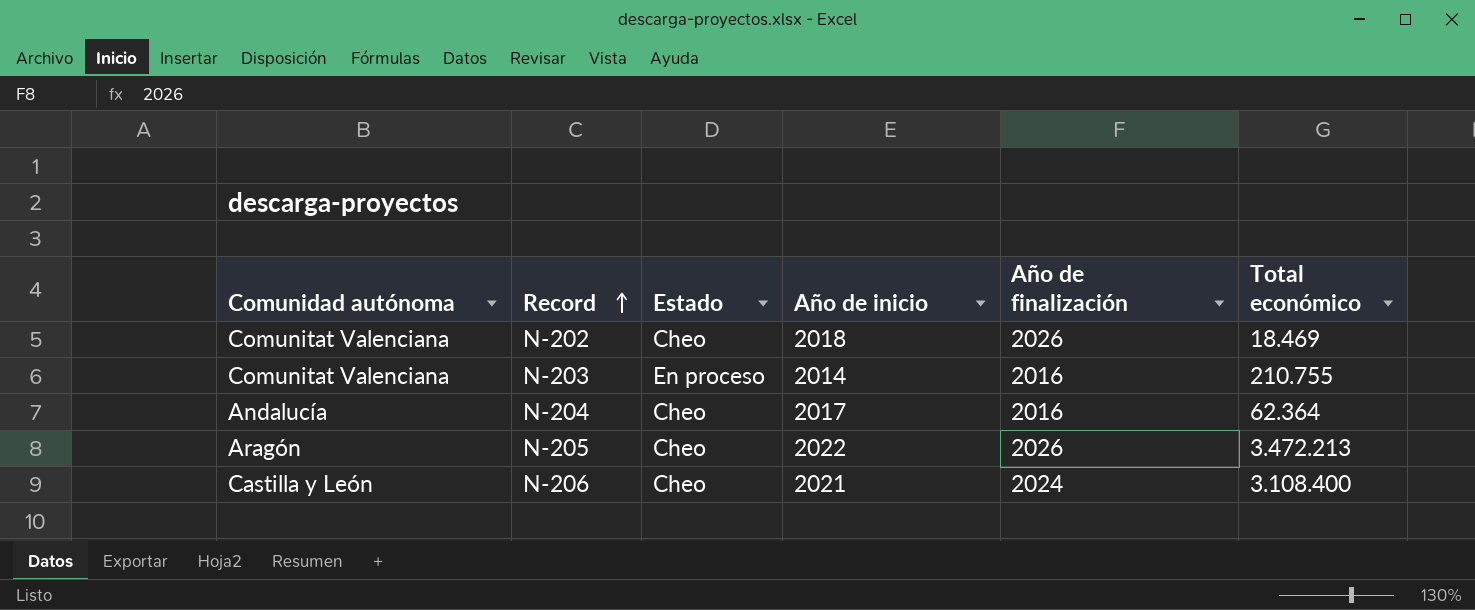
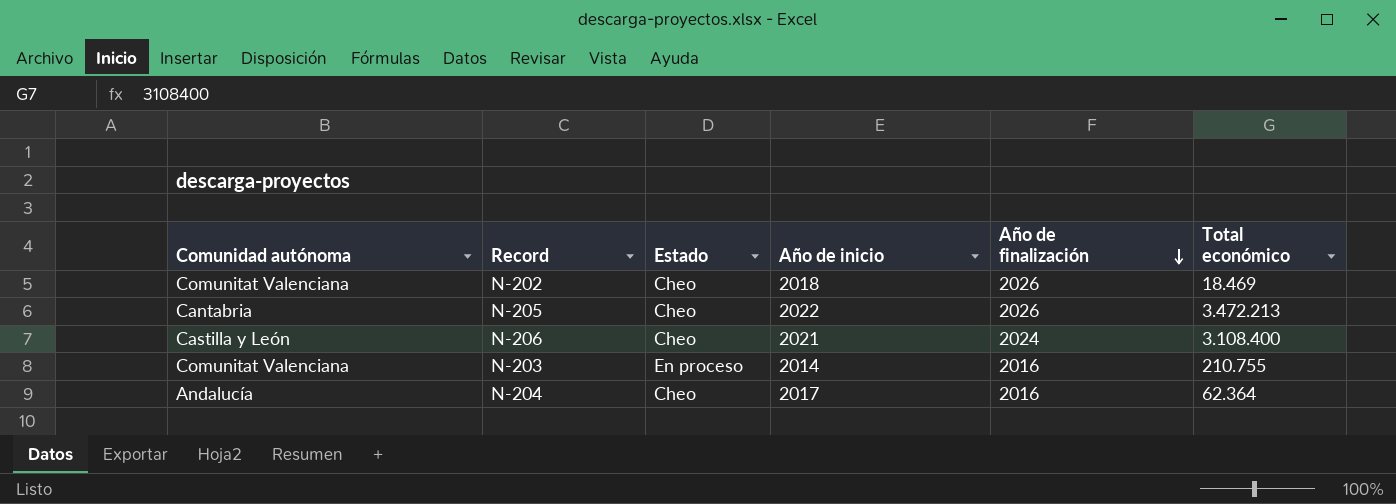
row order: Record ascending -> Año de finalización descending
N-205 | Comunidad autónoma: Aragón -> Cantabria

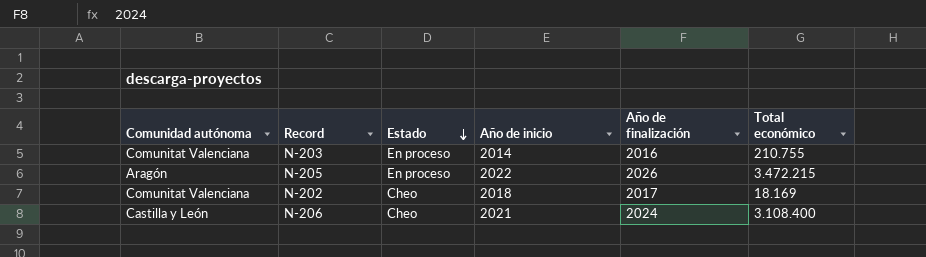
row order: Año de finalización descending -> Estado descending
row N-204: Andalucía | Cheo | 2017 | 2016 | 62.364 -> none
N-205 | Comunidad autónoma: Cantabria -> Aragón
N-205 | Estado: Cheo -> En proceso
N-205 | Total económico: 3.472.213 -> 3.472.215
N-202 | Año de finalización: 2026 -> 2017
N-202 | Total económico: 18.469 -> 18.169

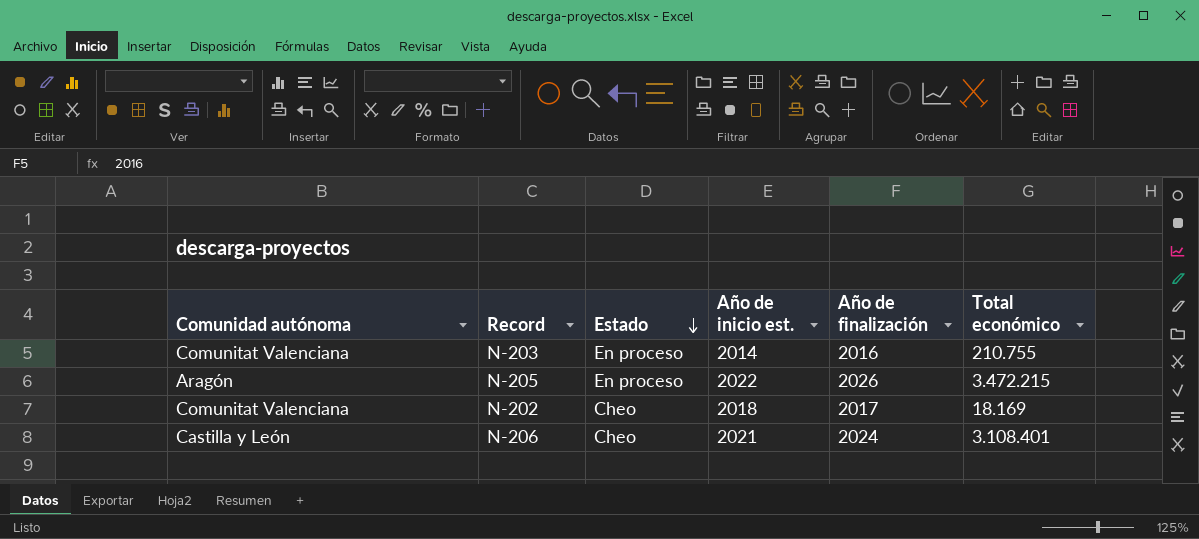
column name: Año de inicio -> Año de inicio est.
N-206 | Total económico: 3.108.400 -> 3.108.401

